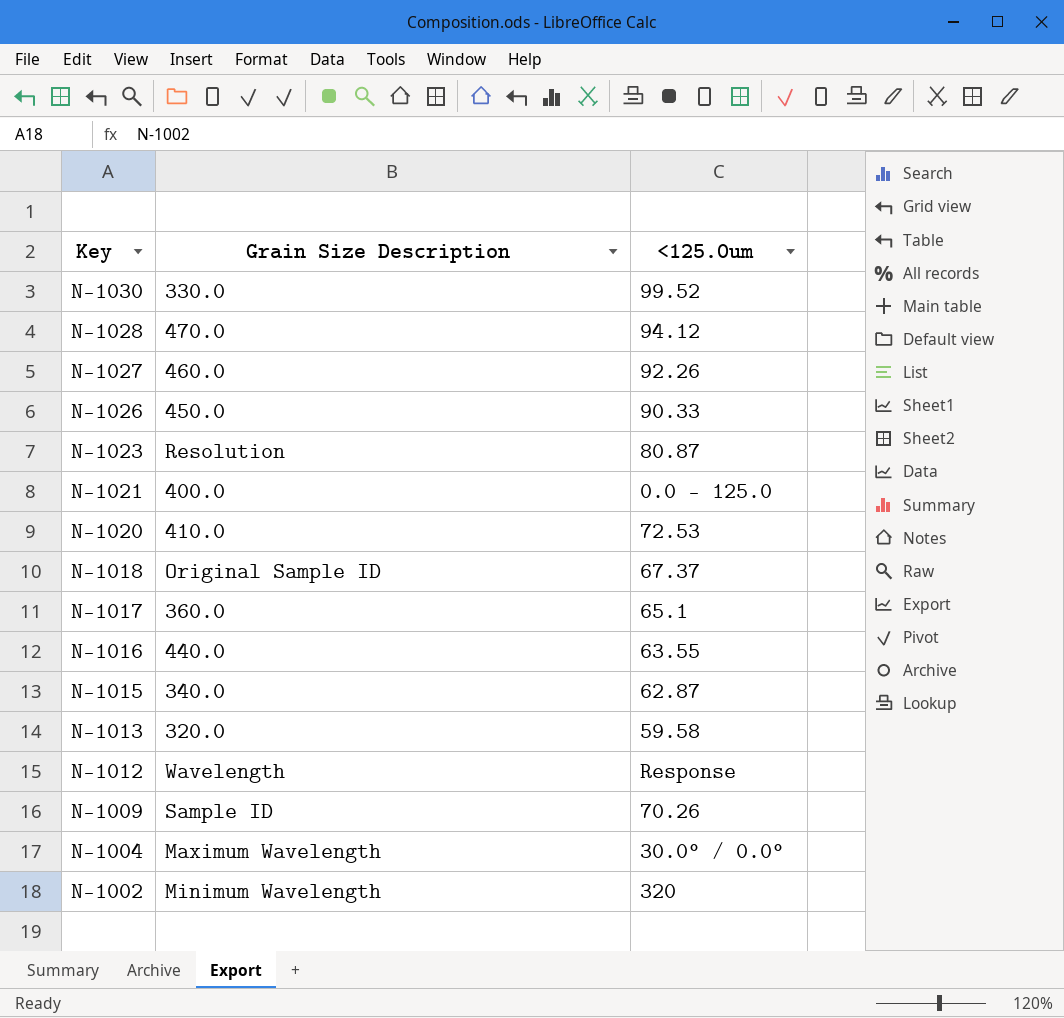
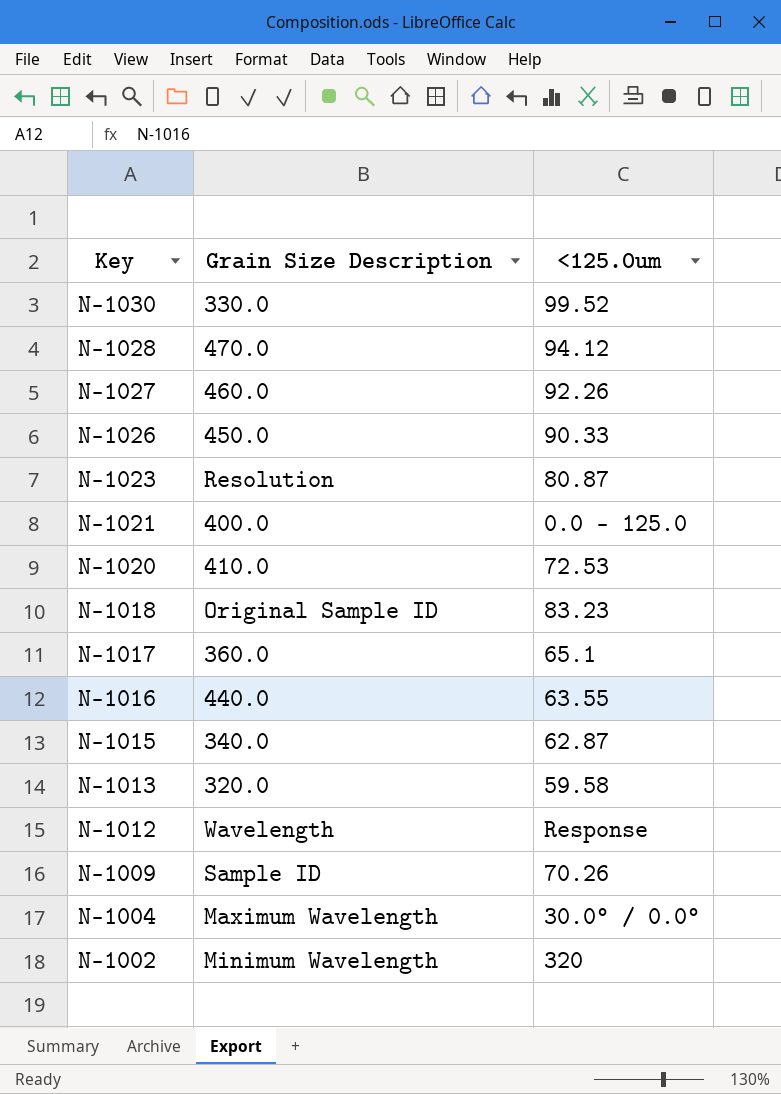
N-1018 | <125.0um: 67.37 -> 83.23

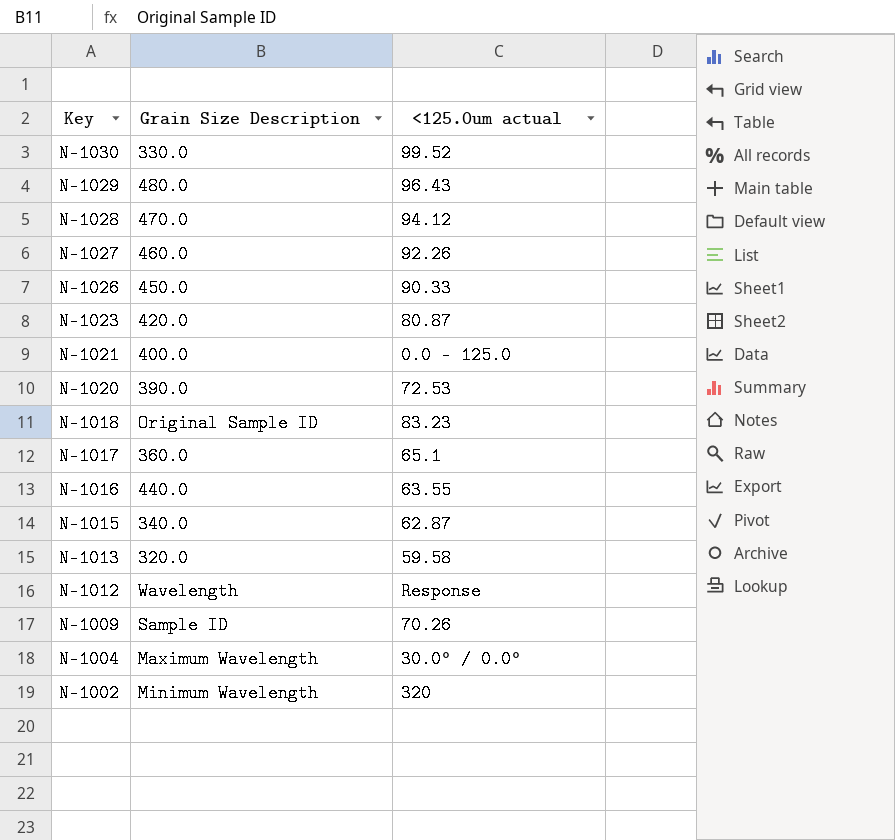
column name: <125.0um -> <125.0um actual
row N-1029: none -> 480.0 | 96.43
N-1023 | Grain Size Description: Resolution -> 420.0
N-1020 | Grain Size Description: 410.0 -> 390.0

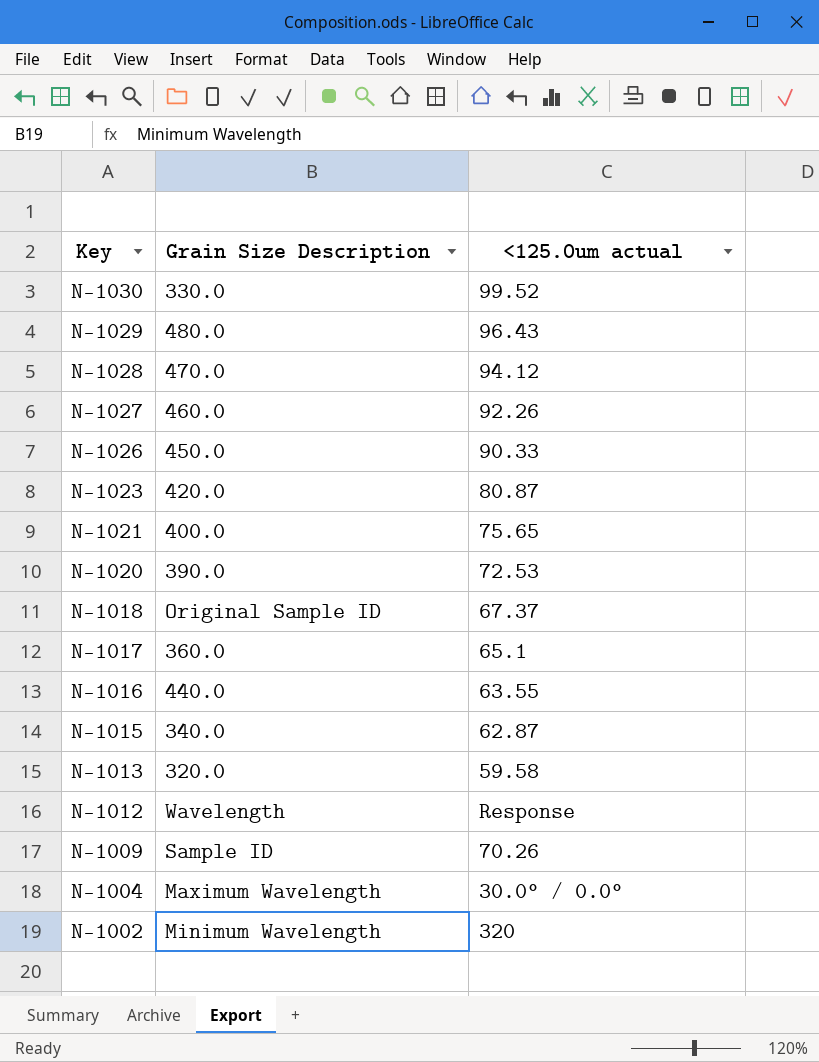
N-1021 | <125.0um actual: 0.0 - 125.0 -> 75.65
N-1018 | <125.0um actual: 83.23 -> 67.37

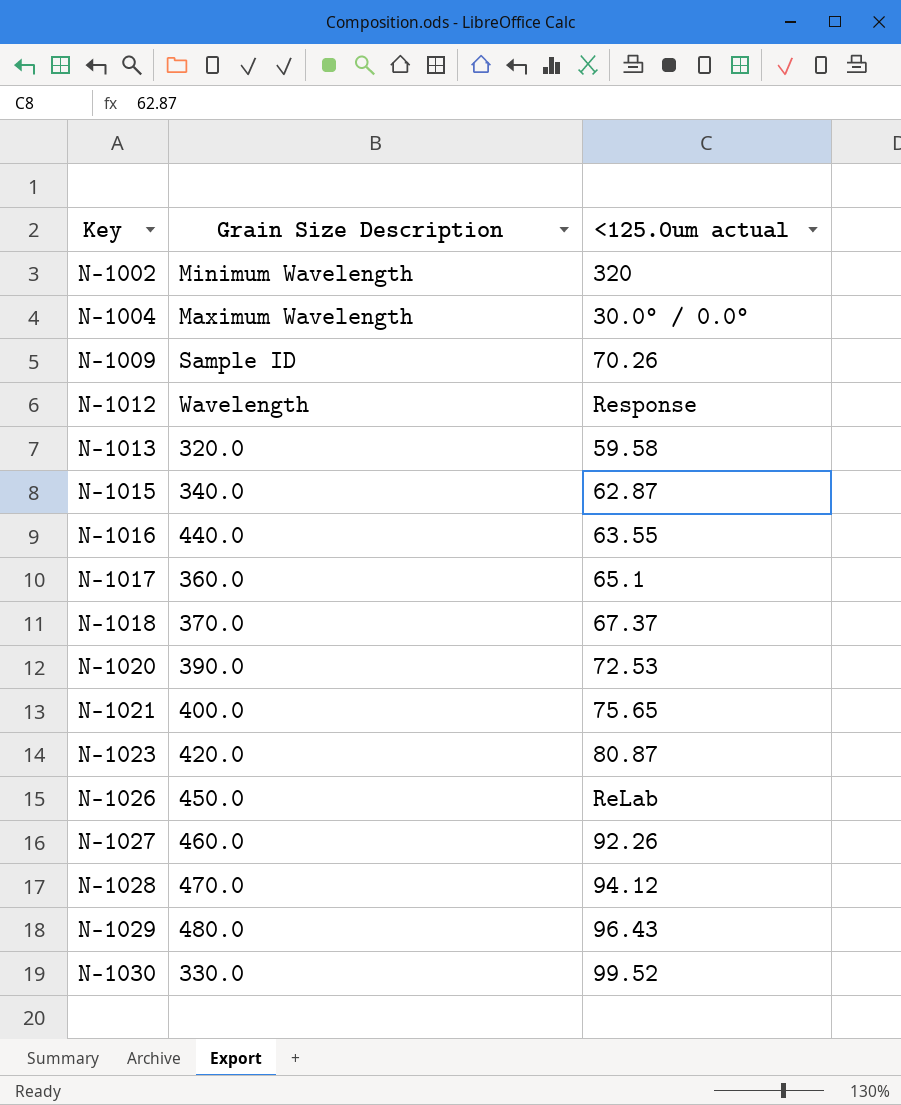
row order: Key descending -> Key ascending
N-1018 | Grain Size Description: Original Sample ID -> 370.0
N-1026 | <125.0um actual: 90.33 -> ReLab

